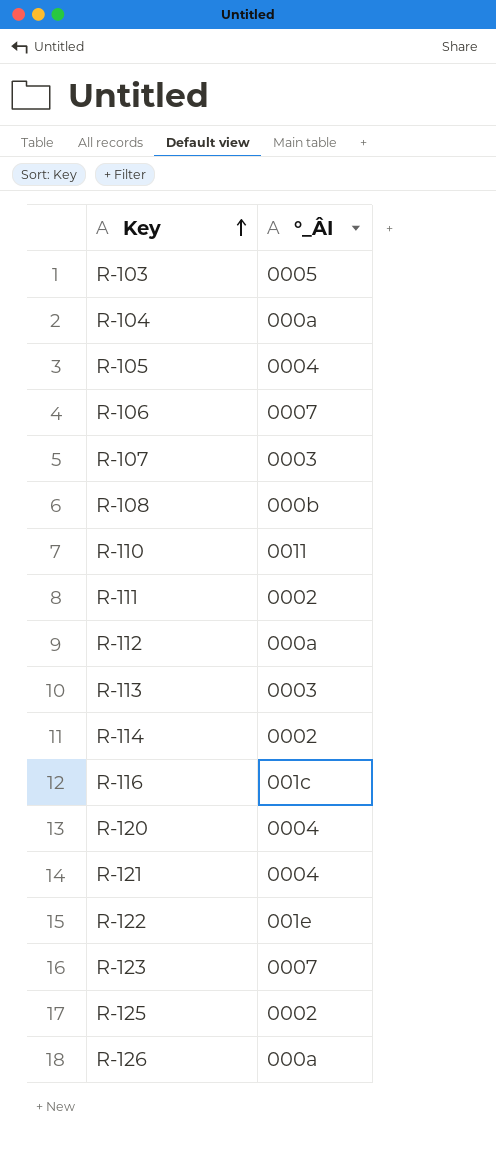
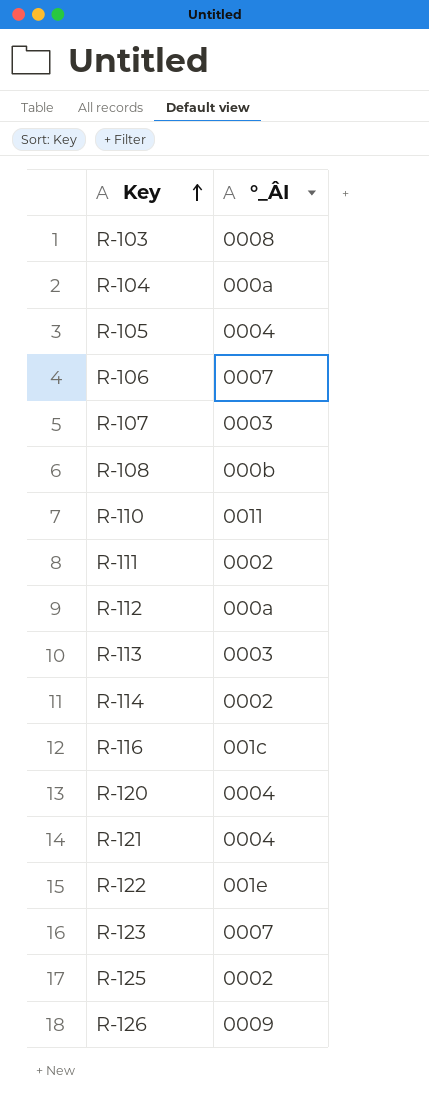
R-103 | °_ÂI: 0005 -> 0008
R-126 | °_ÂI: 000a -> 0009

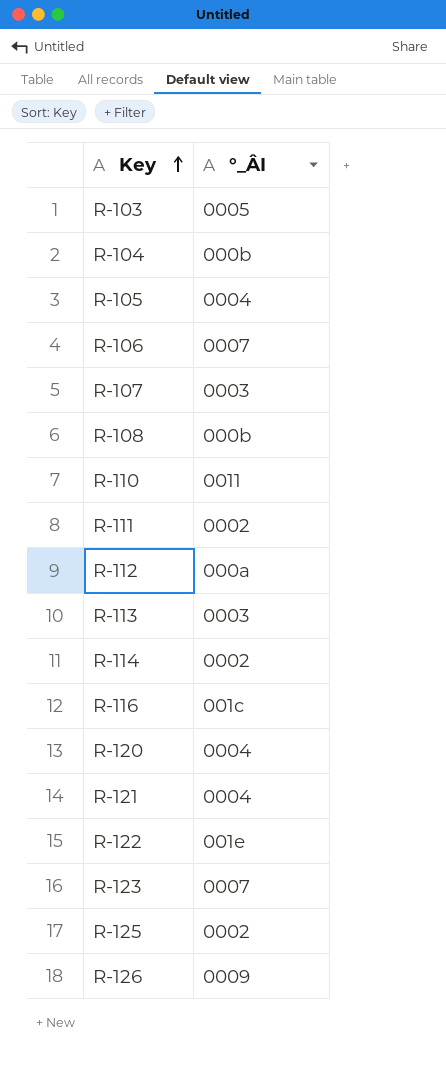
R-103 | °_ÂI: 0008 -> 0005
R-104 | °_ÂI: 000a -> 000b

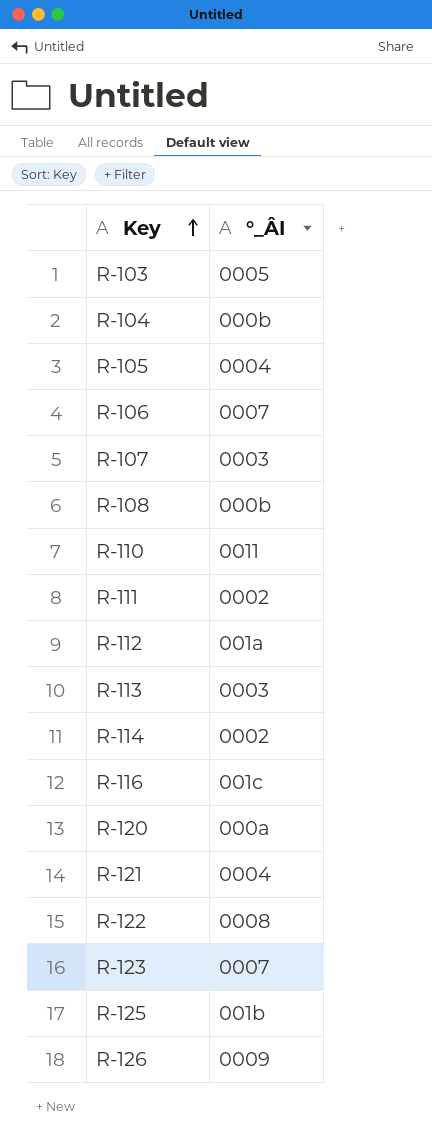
R-112 | °_ÂI: 000a -> 001a
R-120 | °_ÂI: 0004 -> 000a
R-122 | °_ÂI: 001e -> 0008
R-125 | °_ÂI: 0002 -> 001b

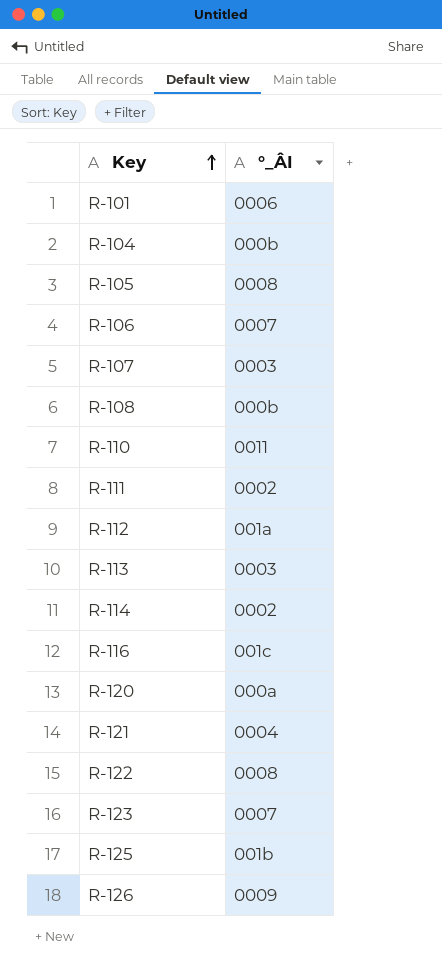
row R-103: 0005 -> none
row R-101: none -> 0006
R-105 | °_ÂI: 0004 -> 0008

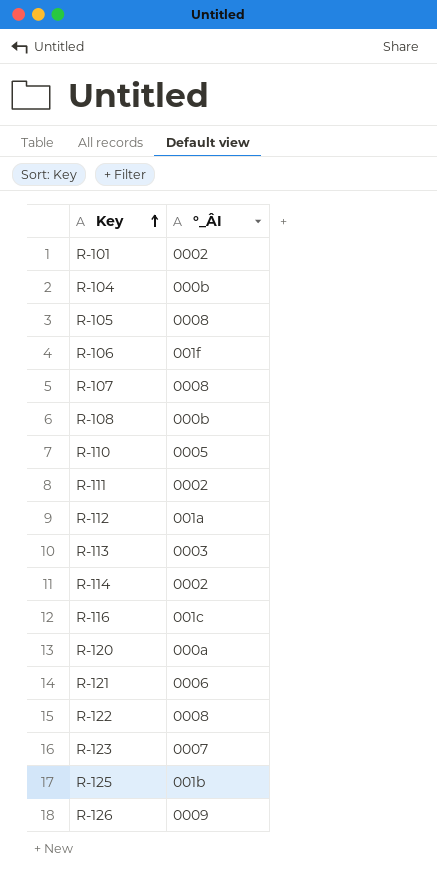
R-101 | °_ÂI: 0006 -> 0002
R-106 | °_ÂI: 0007 -> 001f
R-107 | °_ÂI: 0003 -> 0008
R-110 | °_ÂI: 0011 -> 0005
R-121 | °_ÂI: 0004 -> 0006

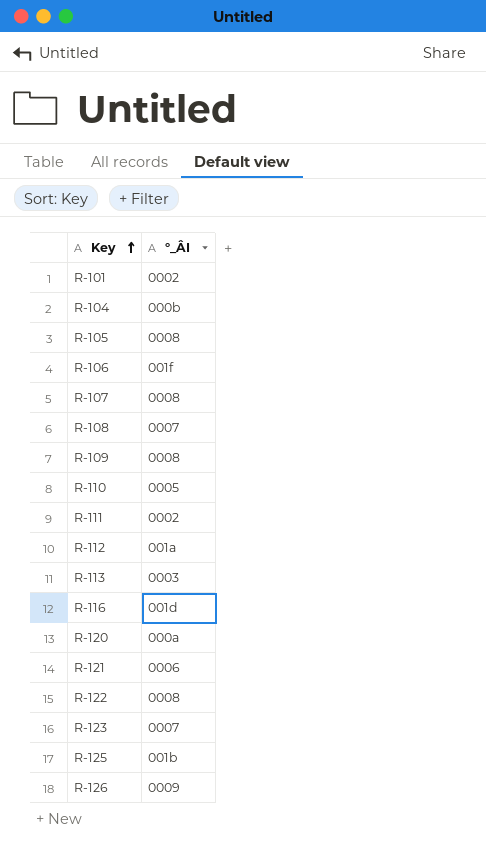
row R-114: 0002 -> none
R-108 | °_ÂI: 000b -> 0007
row R-109: none -> 0008
R-116 | °_ÂI: 001c -> 001d

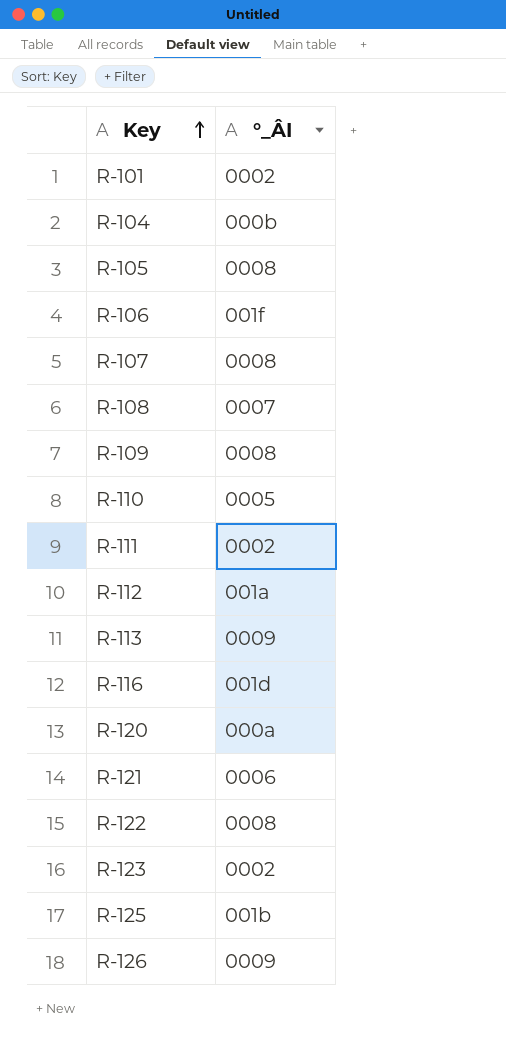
R-113 | °_ÂI: 0003 -> 0009
R-123 | °_ÂI: 0007 -> 0002

